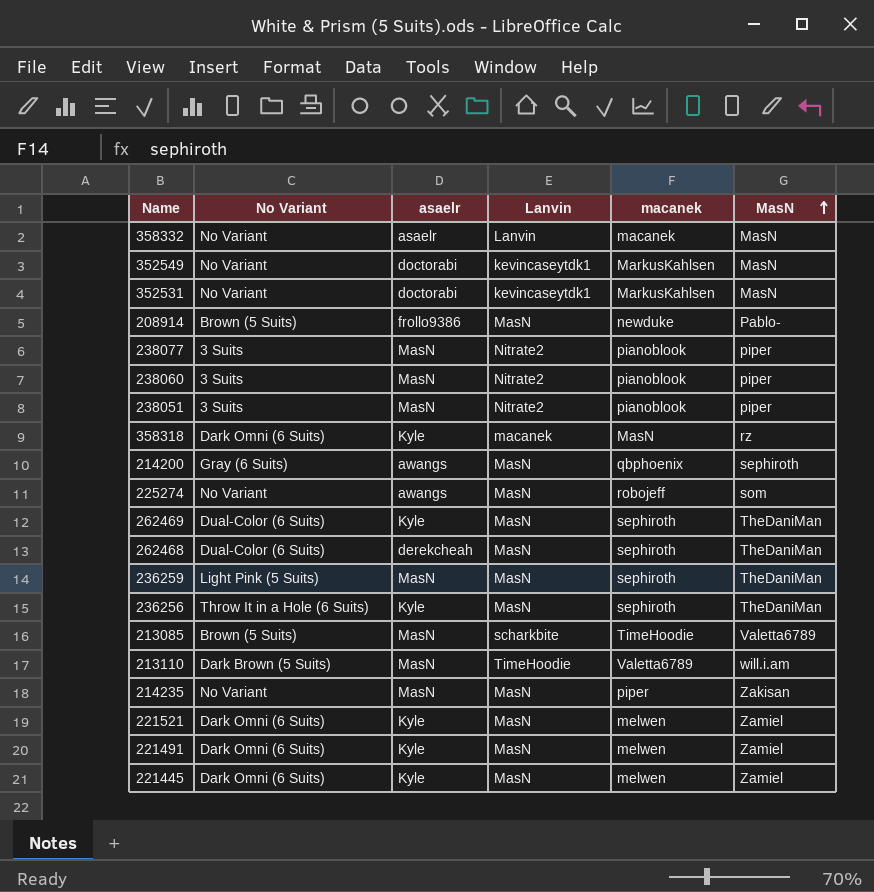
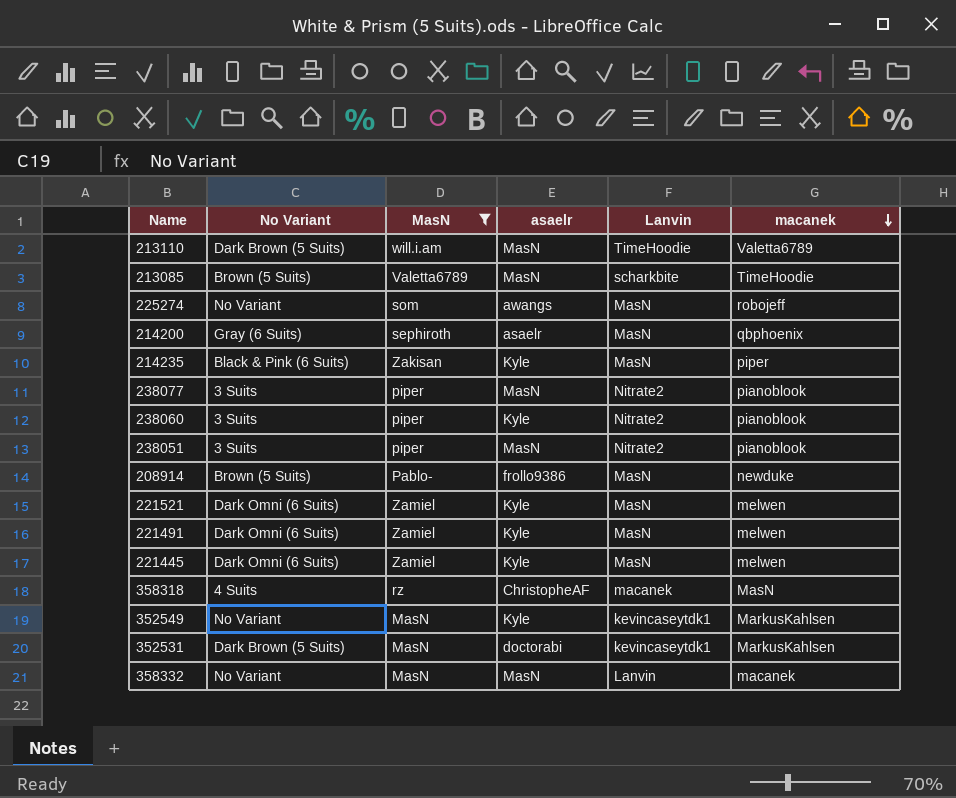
filter: none -> MasN != TheDaniMan
row order: MasN ascending -> macanek descending
column MasN | position: 6 -> 3
214200 | asaelr: awangs -> asaelr
214235 | No Variant: No Variant -> Black & Pink (6 Suits)
214235 | asaelr: MasN -> Kyle
238060 | asaelr: MasN -> Kyle
358318 | No Variant: Dark Omni (6 Suits) -> 4 Suits
358318 | asaelr: Kyle -> ChristopheAF
352549 | asaelr: doctorabi -> Kyle
352531 | No Variant: No Variant -> Dark Brown (5 Suits)
358332 | asaelr: asaelr -> MasN

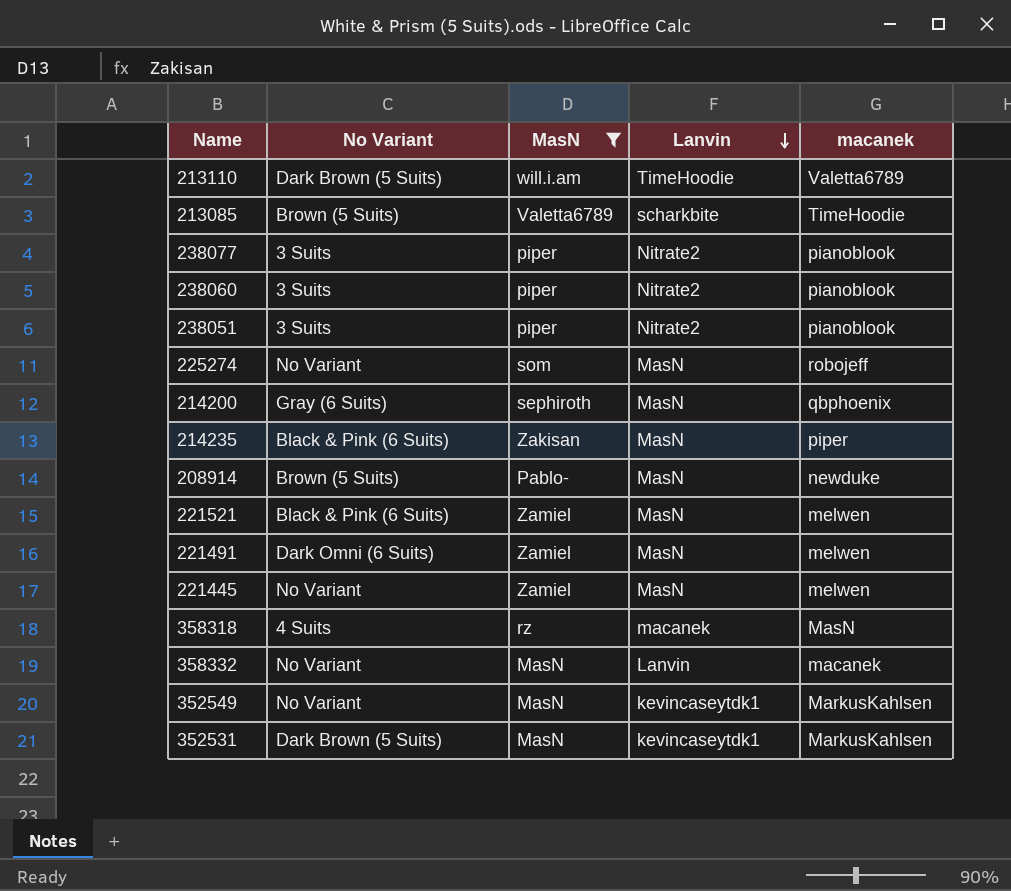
row order: macanek descending -> Lanvin descending
column asaelr | position: 4 -> none
221521 | No Variant: Dark Omni (6 Suits) -> Black & Pink (6 Suits)
221445 | No Variant: Dark Omni (6 Suits) -> No Variant

